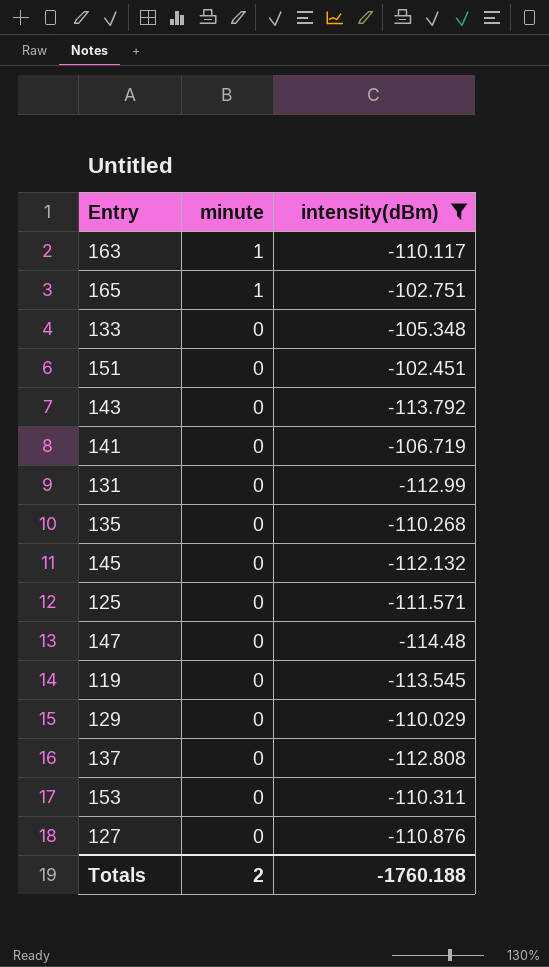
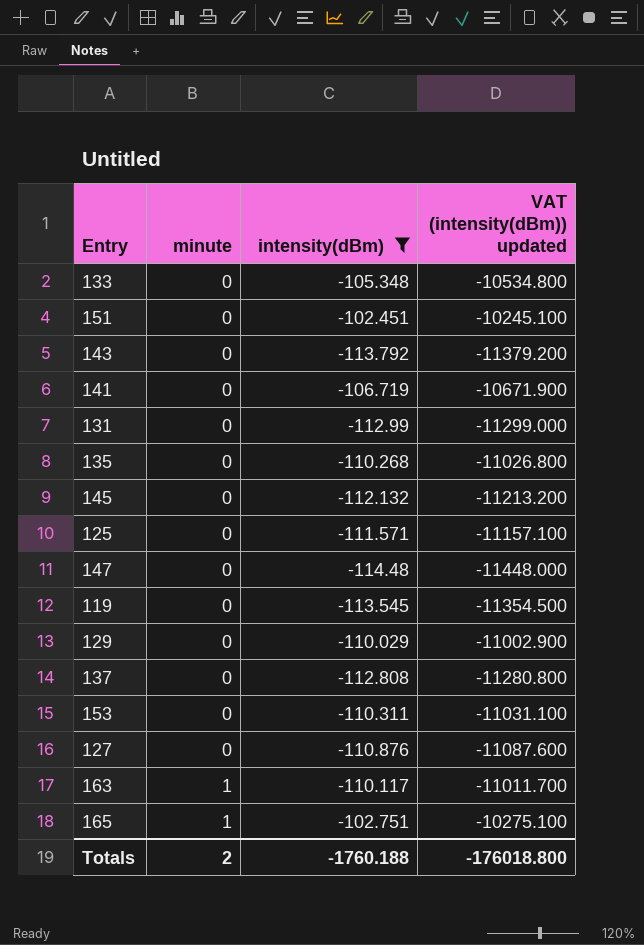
row order: minute descending -> minute ascending
column VAT (intensity(dBm)) updated | formula: none -> [intensity(dBm)] * 100

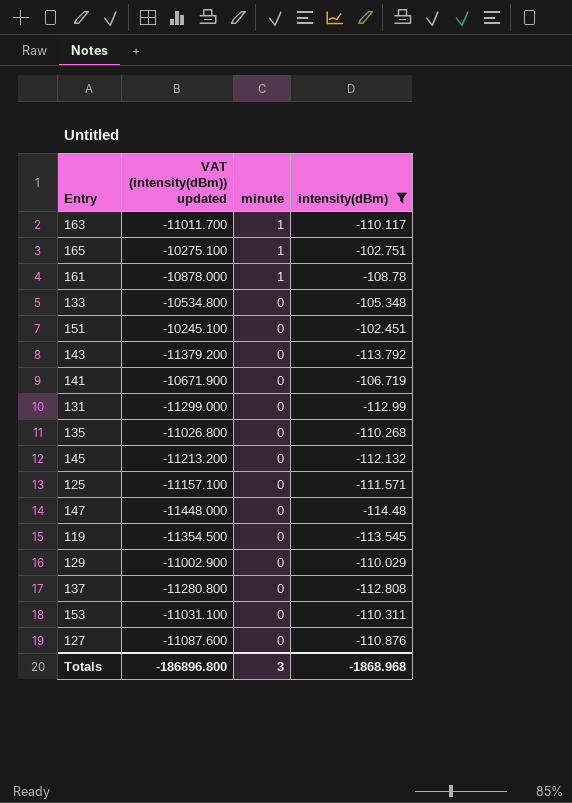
row order: minute ascending -> minute descending
column VAT (intensity(dBm)) updated | position: 4 -> 2
row 161: none -> -10878.000 | 1 | -108.78
Totals | VAT (intensity(dBm)) updated: -176018.800 -> -186896.800
Totals | minute: 2 -> 3
Totals | intensity(dBm): -1760.188 -> -1868.968

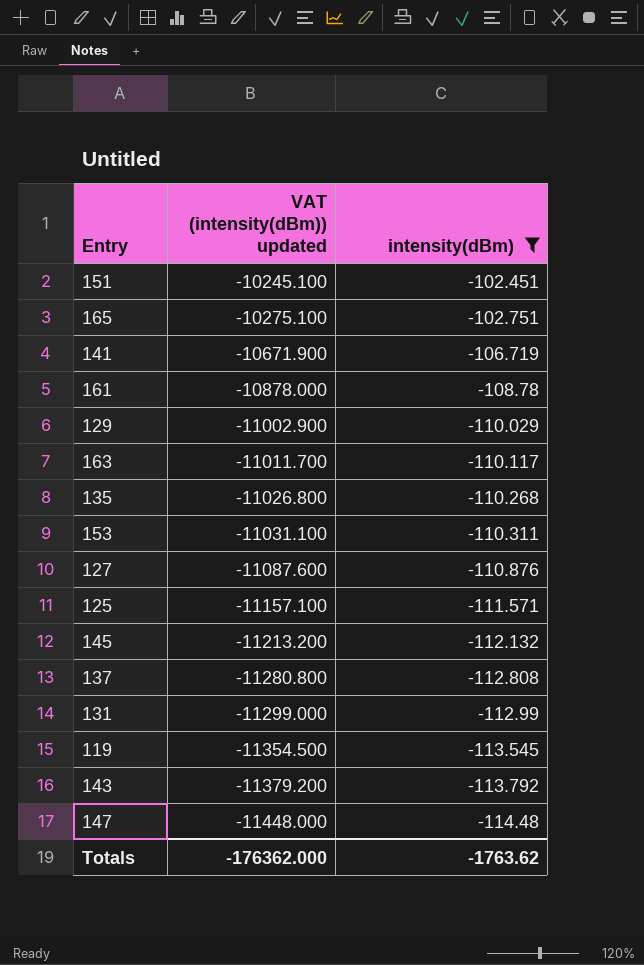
row order: minute descending -> VAT (intensity(dBm)) updated descending
column minute | position: 3 -> none
row 133: -10534.800 | 0 | -105.348 -> none
Totals | VAT (intensity(dBm)) updated: -186896.800 -> -176362.000
Totals | intensity(dBm): -1868.968 -> -1763.62

